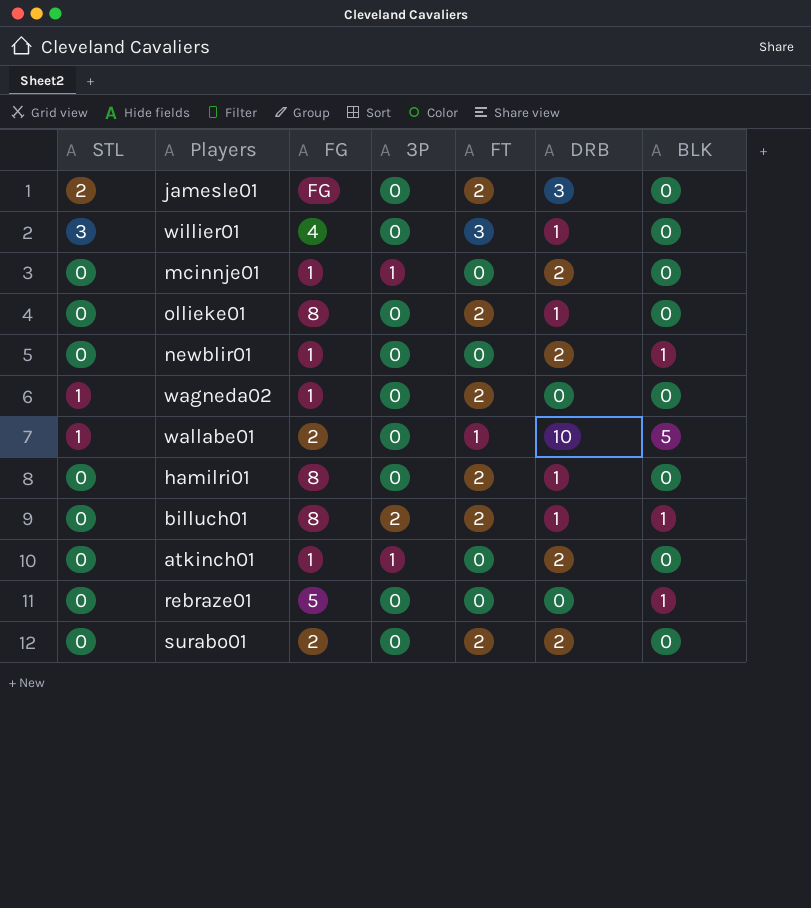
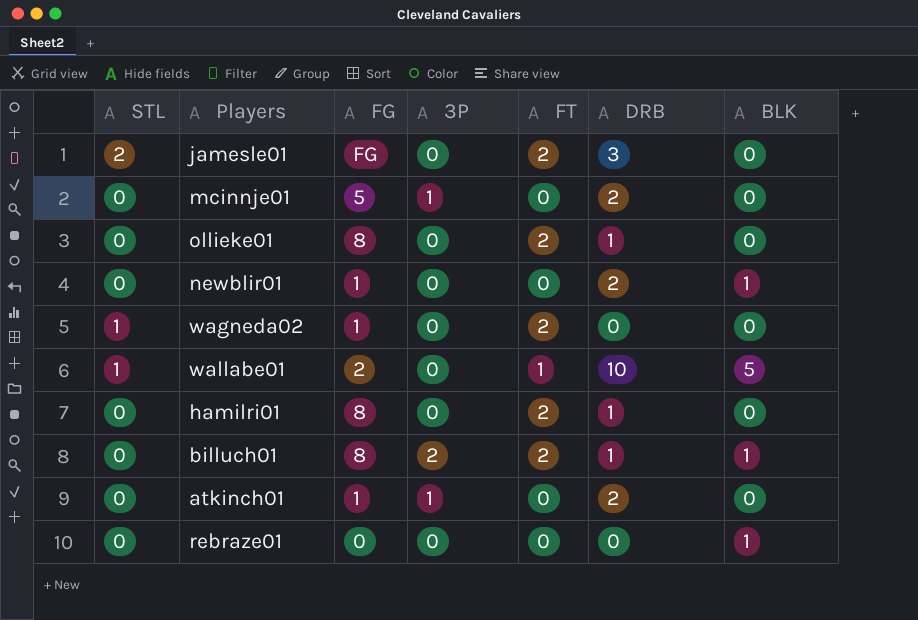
row willier01: 3 | 4 | 0 | 3 | 1 | 0 -> none
row surabo01: 0 | 2 | 0 | 2 | 2 | 0 -> none
mcinnje01 | FG: 1 -> 5
rebraze01 | FG: 5 -> 0

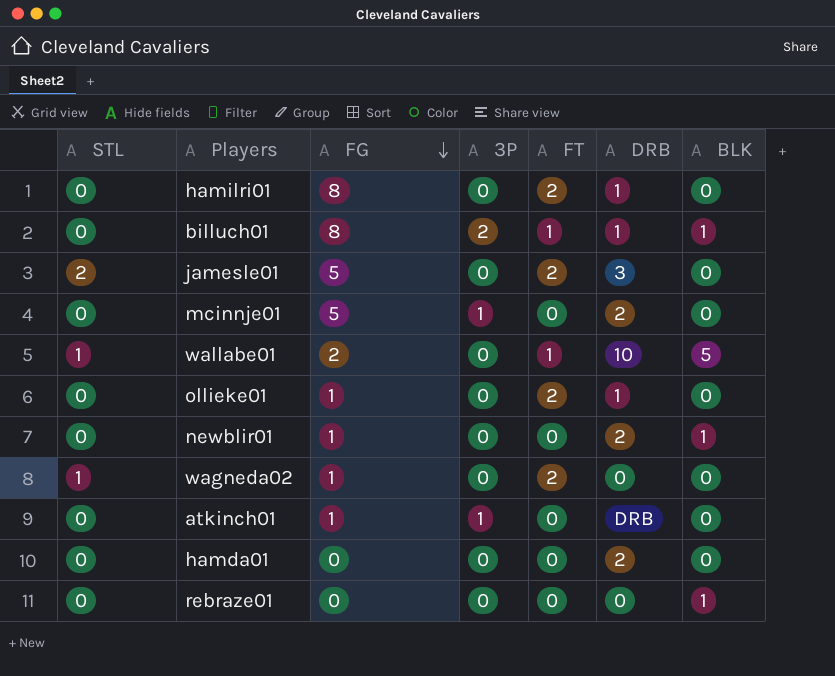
row order: none -> FG descending
billuch01 | FT: 2 -> 1
jamesle01 | FG: FG -> 5
ollieke01 | FG: 8 -> 1
atkinch01 | DRB: 2 -> DRB
row hamda01: none -> 0 | 0 | 0 | 0 | 2 | 0

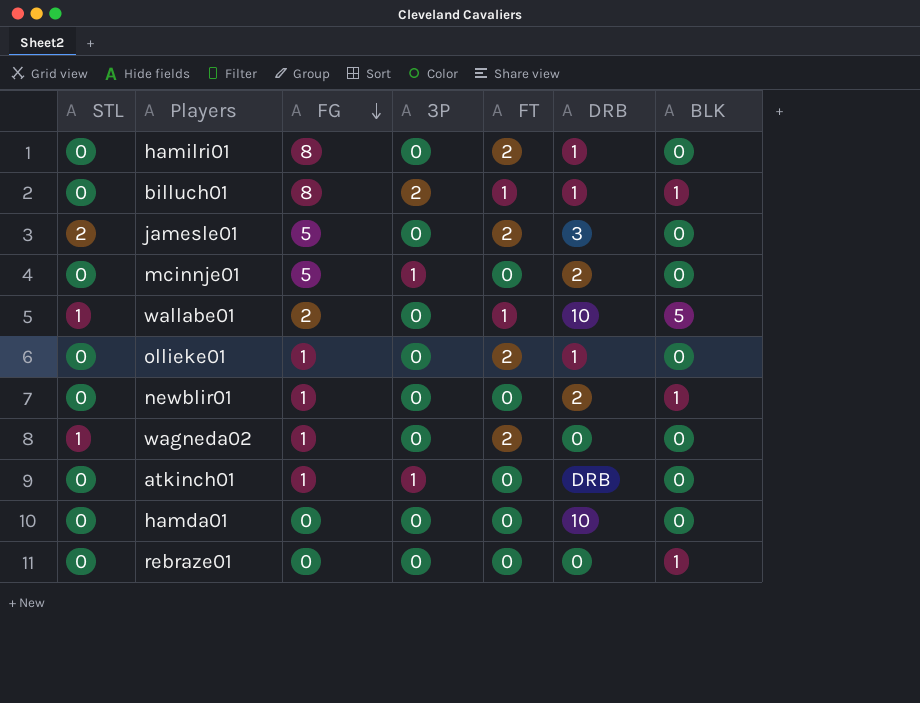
hamda01 | DRB: 2 -> 10

